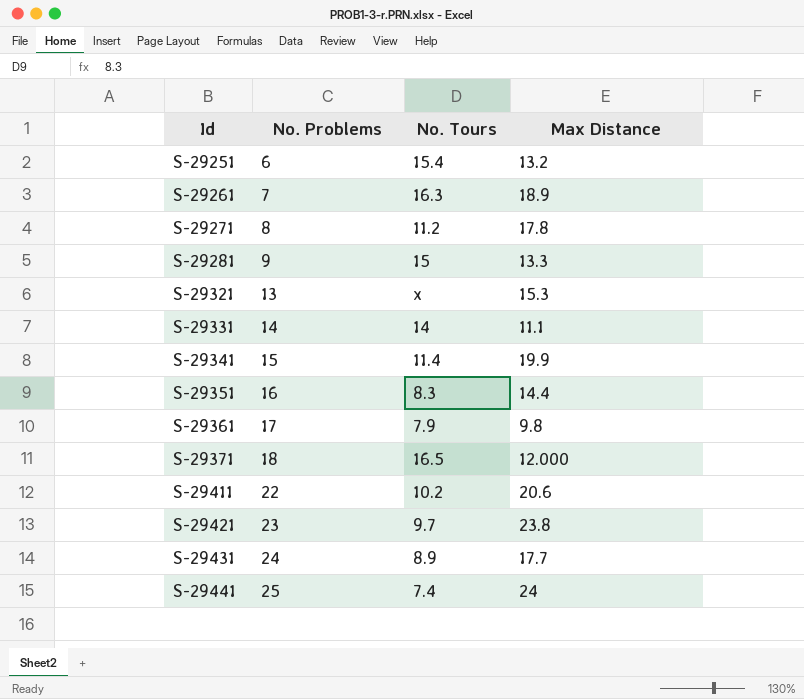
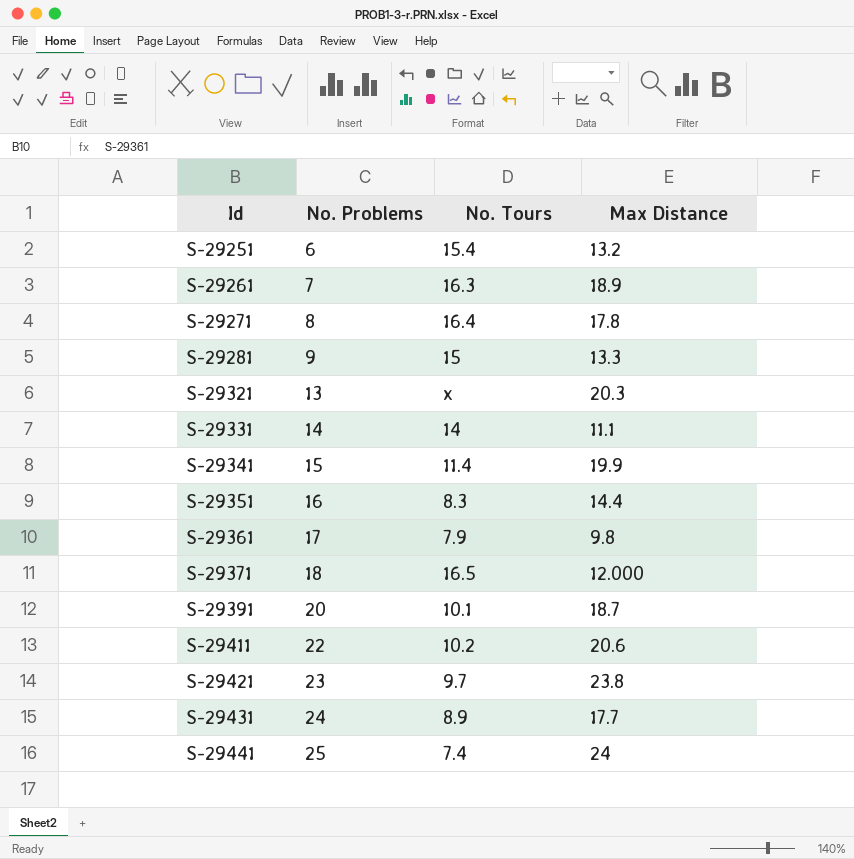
S-29271 | No. Tours: 11.2 -> 16.4
S-29321 | Max Distance: 15.3 -> 20.3
row S-29391: none -> 20 | 10.1 | 18.7

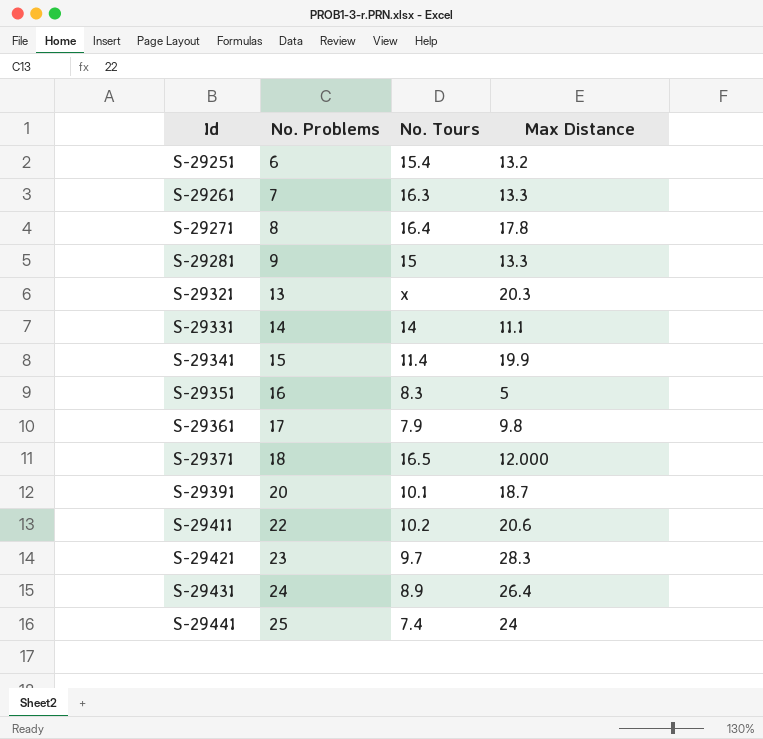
S-29261 | Max Distance: 18.9 -> 13.3
S-29351 | Max Distance: 14.4 -> 5
S-29421 | Max Distance: 23.8 -> 28.3
S-29431 | Max Distance: 17.7 -> 26.4

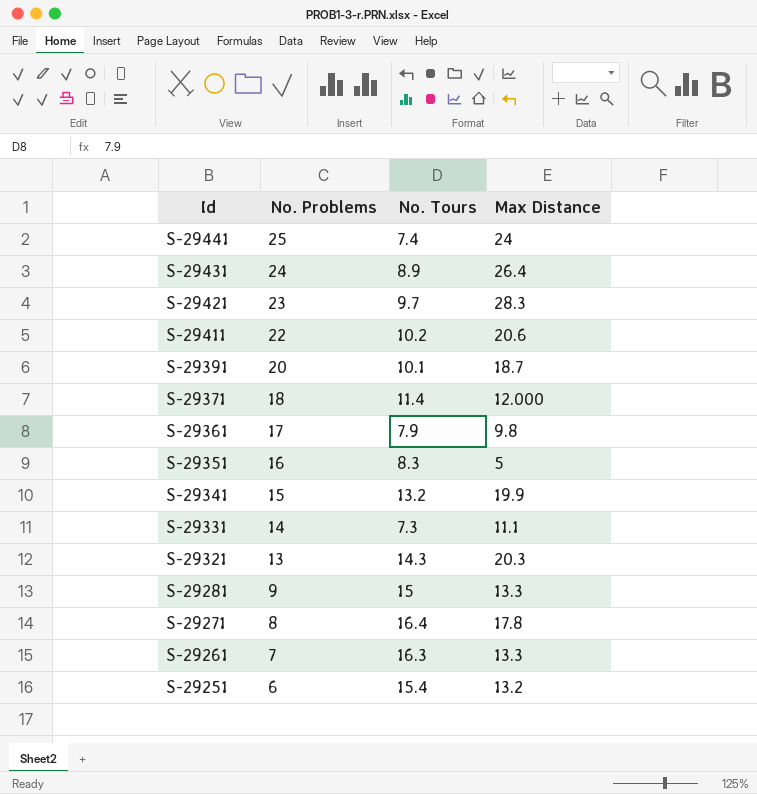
row order: Id ascending -> Id descending
S-29371 | No. Tours: 16.5 -> 11.4
S-29341 | No. Tours: 11.4 -> 13.2
S-29331 | No. Tours: 14 -> 7.3
S-29321 | No. Tours: x -> 14.3

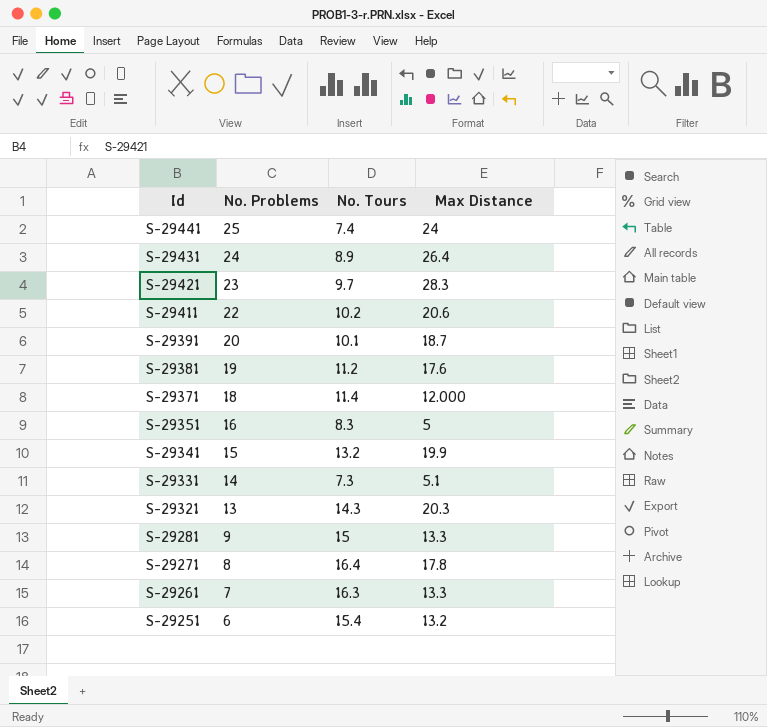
row S-29361: 17 | 7.9 | 9.8 -> none
row S-29381: none -> 19 | 11.2 | 17.6
S-29331 | Max Distance: 11.1 -> 5.1

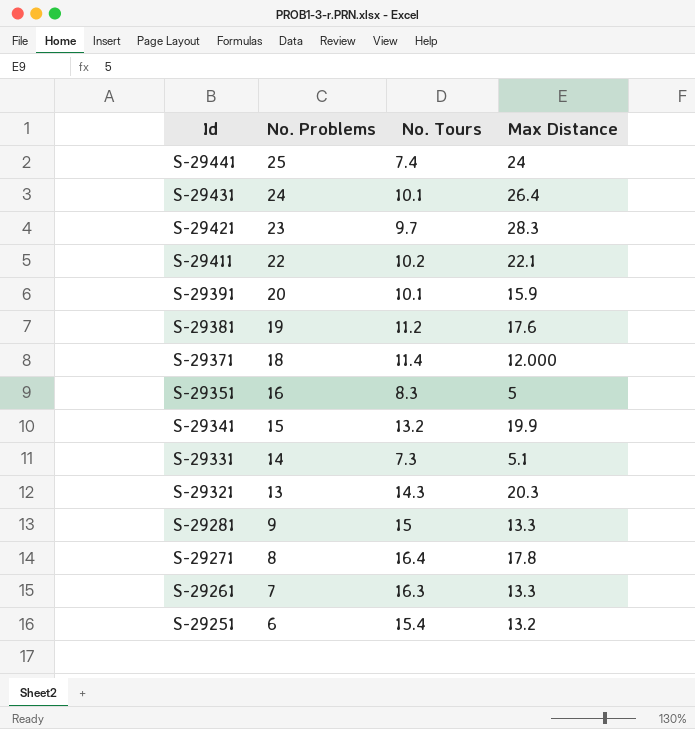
S-29431 | No. Tours: 8.9 -> 10.1
S-29411 | Max Distance: 20.6 -> 22.1
S-29391 | Max Distance: 18.7 -> 15.9

